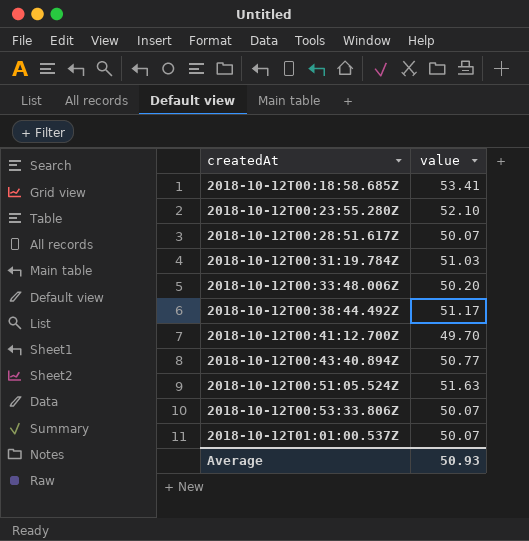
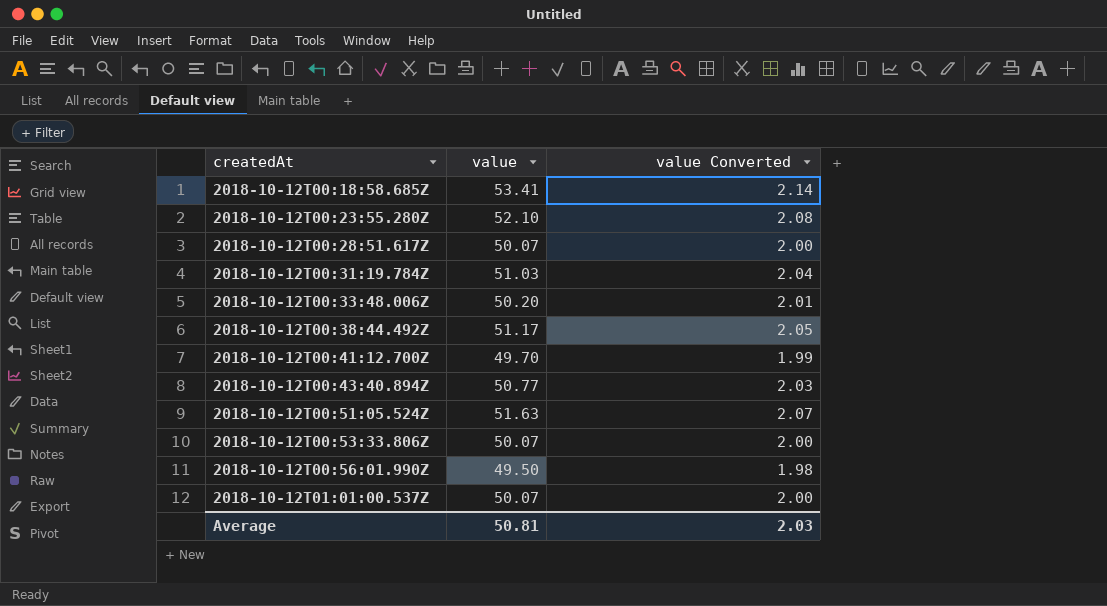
column value Converted | formula: none -> [value] * 0.04
row 2018-10-12T00:56:01.990Z: none -> 49.50 | 1.98
Average | value: 50.93 -> 50.81

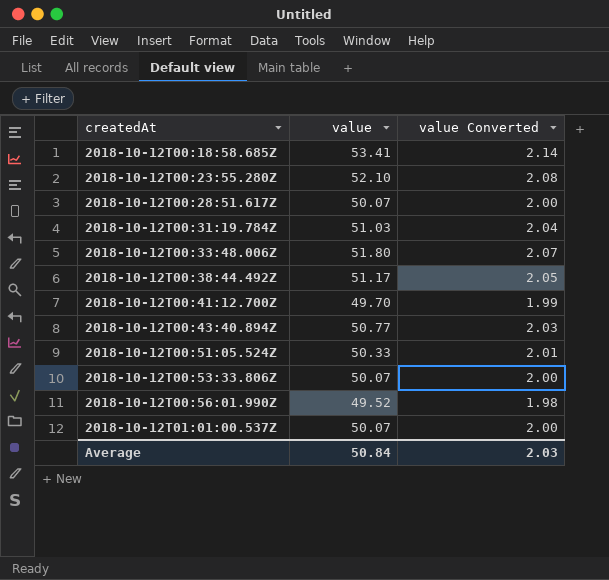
2018-10-12T00:33:48.006Z | value: 50.20 -> 51.80
2018-10-12T00:33:48.006Z | value Converted: 2.01 -> 2.07
2018-10-12T00:51:05.524Z | value: 51.63 -> 50.33
2018-10-12T00:51:05.524Z | value Converted: 2.07 -> 2.01
2018-10-12T00:56:01.990Z | value: 49.50 -> 49.52
Average | value: 50.81 -> 50.84

